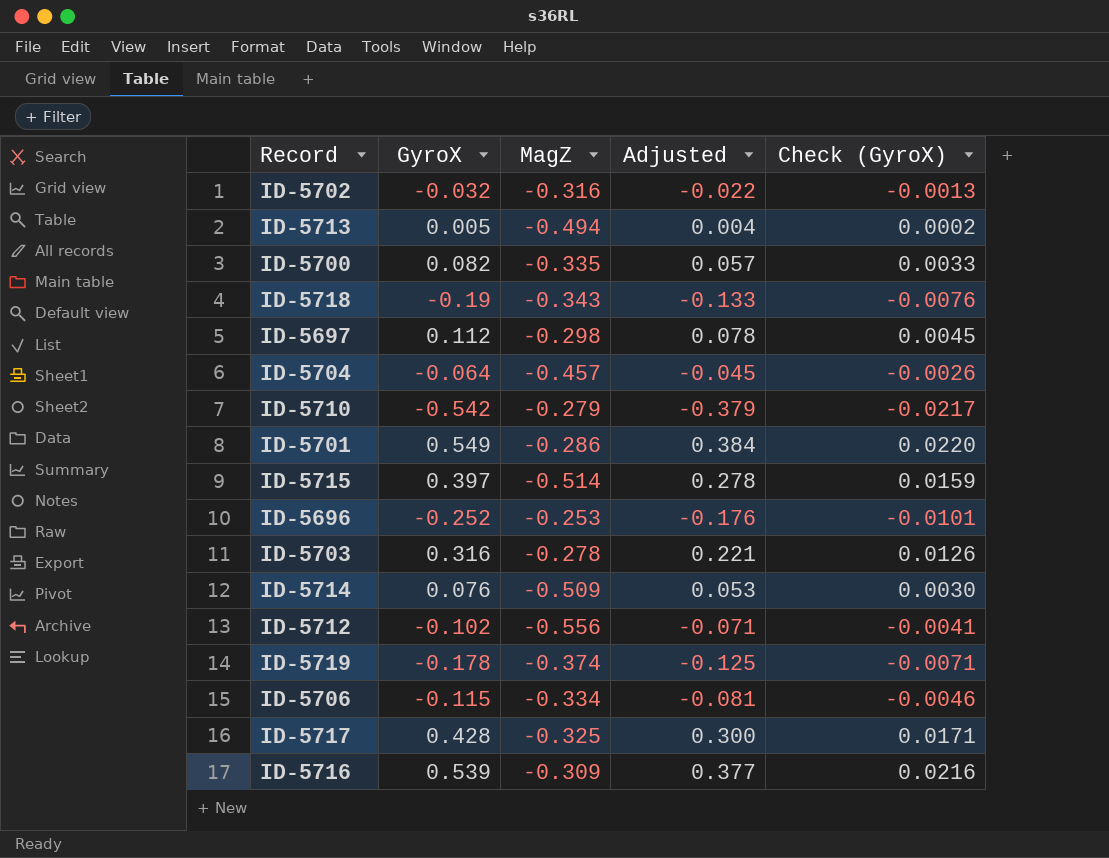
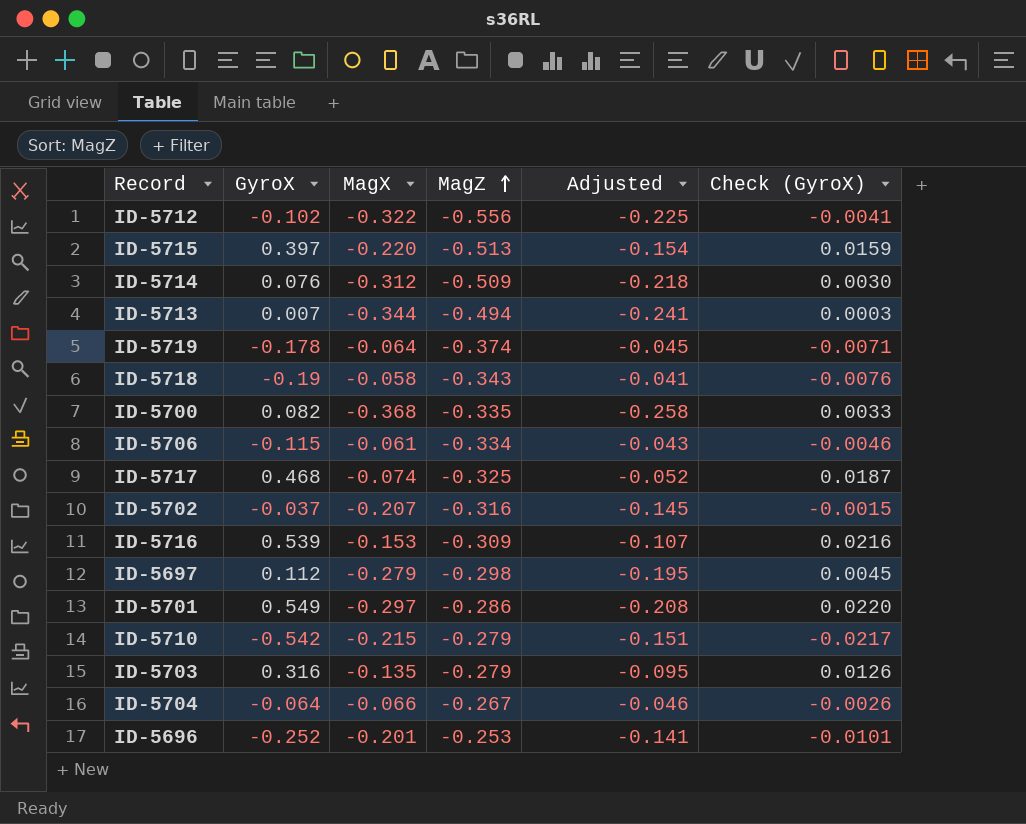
row order: none -> MagZ ascending
column MagX | position: none -> 3
column Adjusted | formula: [GyroX] * 0.7 -> [MagX] * 0.7
ID-5715 | MagZ: -0.514 -> -0.513
ID-5713 | GyroX: 0.005 -> 0.007
ID-5713 | Check (GyroX): 0.0002 -> 0.0003
ID-5717 | GyroX: 0.428 -> 0.468
ID-5717 | Check (GyroX): 0.0171 -> 0.0187
ID-5702 | GyroX: -0.032 -> -0.037
ID-5702 | Check (GyroX): -0.0013 -> -0.0015
ID-5703 | MagZ: -0.278 -> -0.279
ID-5704 | MagZ: -0.457 -> -0.267

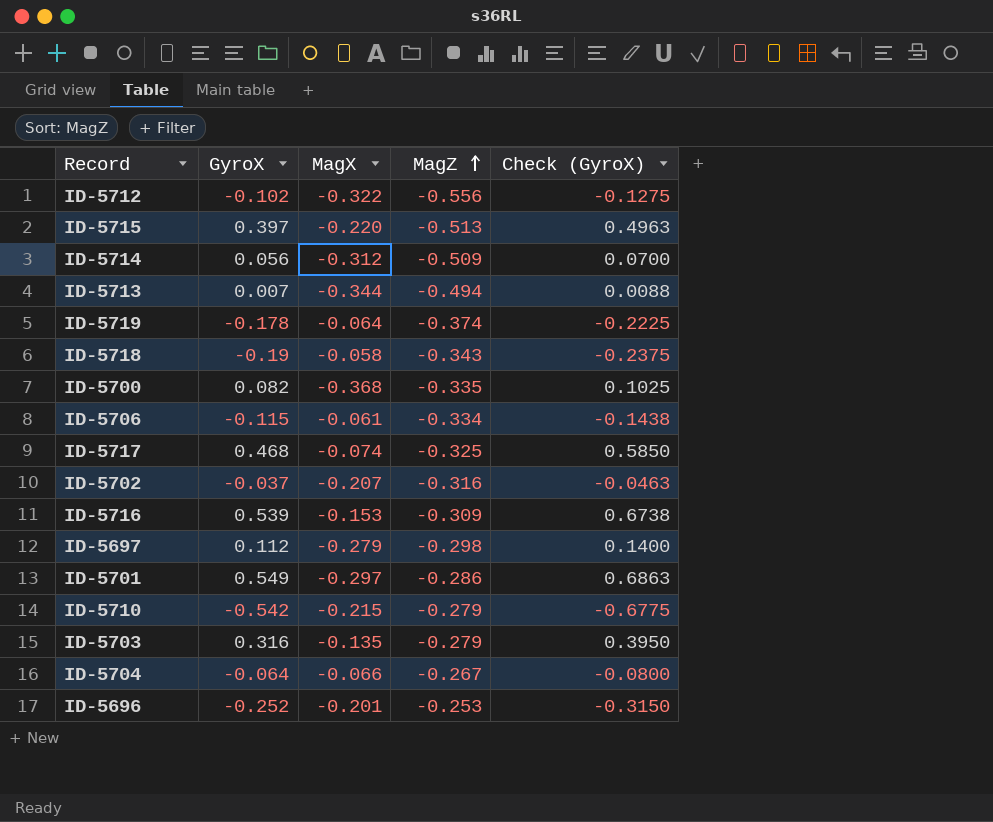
column Adjusted | formula: [MagX] * 0.7 -> none
column Check (GyroX) | formula: [GyroX] * 0.04 -> [GyroX] * 1.25
ID-5714 | GyroX: 0.076 -> 0.056

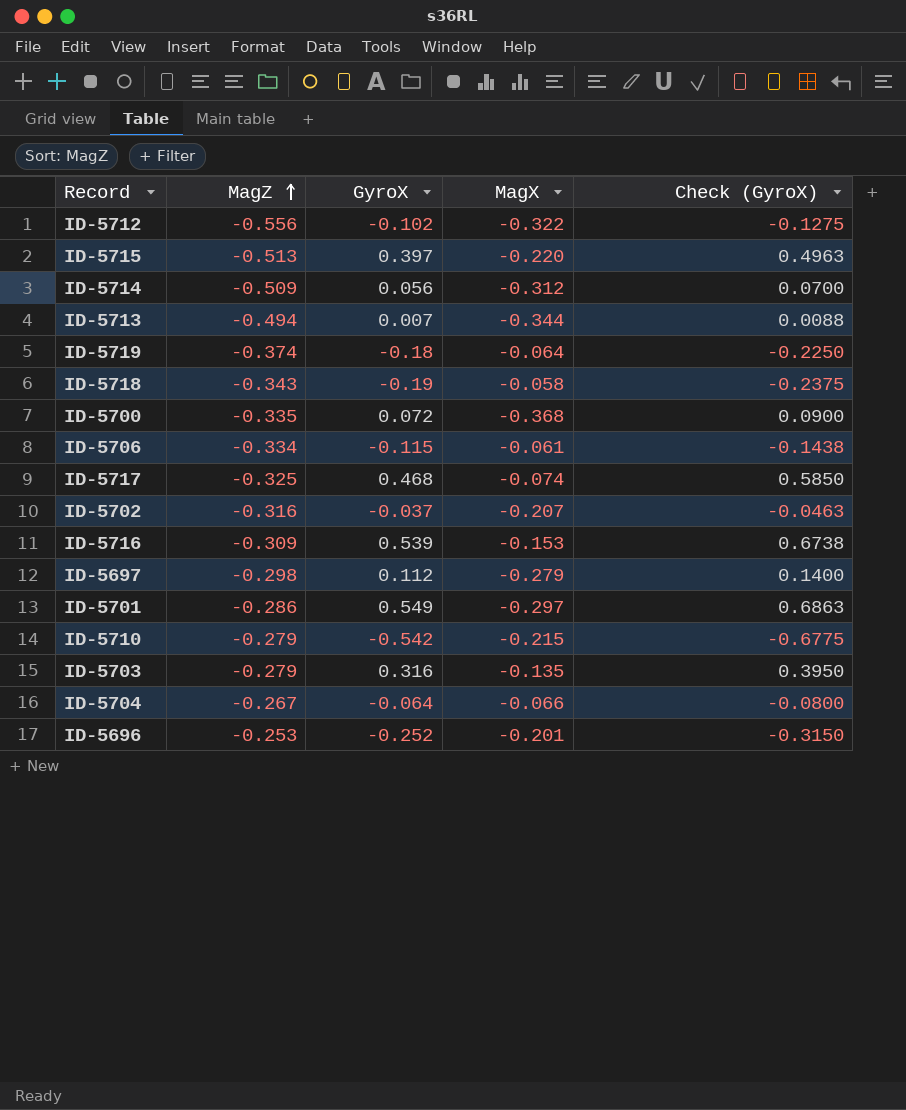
column MagZ | position: 4 -> 2
ID-5719 | GyroX: -0.178 -> -0.18
ID-5719 | Check (GyroX): -0.2225 -> -0.2250
ID-5700 | GyroX: 0.082 -> 0.072
ID-5700 | Check (GyroX): 0.1025 -> 0.0900

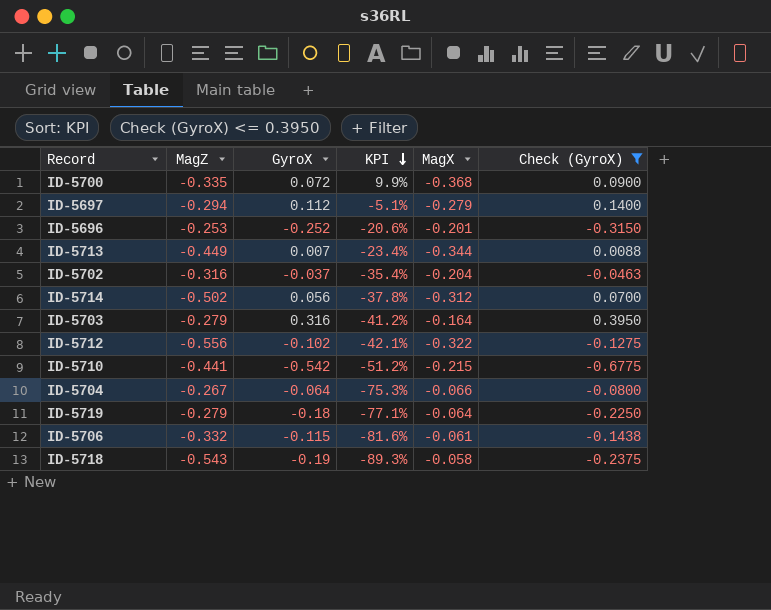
filter: none -> Check (GyroX) <= 0.3950
row order: MagZ ascending -> KPI descending
column KPI | formula: none -> ([MagX] - [MagZ]) / [MagZ]
ID-5697 | MagZ: -0.298 -> -0.294
ID-5713 | MagZ: -0.494 -> -0.449
ID-5702 | MagX: -0.207 -> -0.204
ID-5714 | MagZ: -0.509 -> -0.502
ID-5703 | MagX: -0.135 -> -0.164
ID-5710 | MagZ: -0.279 -> -0.441
ID-5719 | MagZ: -0.374 -> -0.279
ID-5706 | MagZ: -0.334 -> -0.332
ID-5718 | MagZ: -0.343 -> -0.543

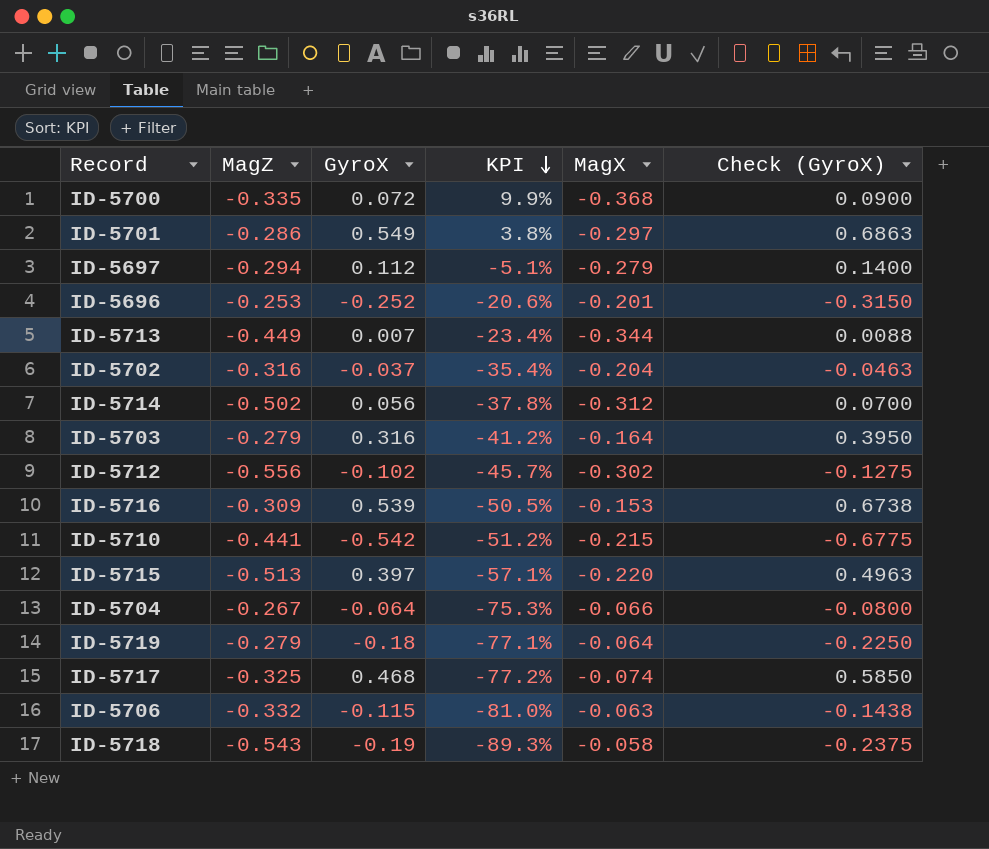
filter: Check (GyroX) <= 0.3950 -> none
ID-5712 | KPI: -42.1% -> -45.7%
ID-5712 | MagX: -0.322 -> -0.302
ID-5706 | KPI: -81.6% -> -81.0%
ID-5706 | MagX: -0.061 -> -0.063

